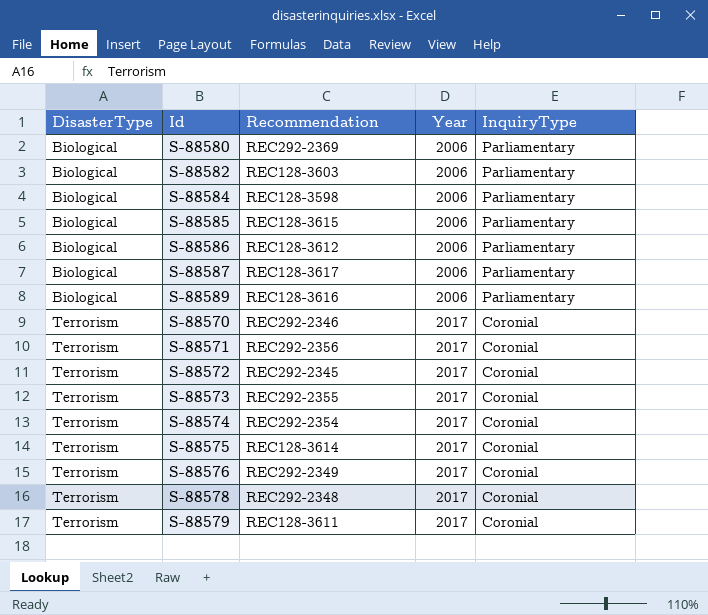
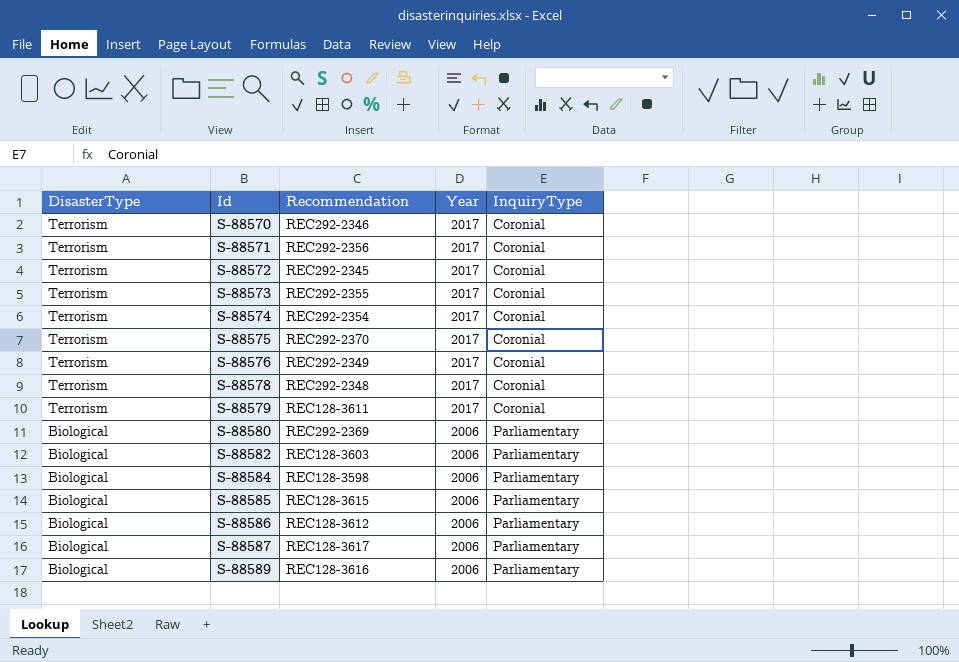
row order: DisasterType ascending -> DisasterType descending
S-88575 | Recommendation: REC128-3614 -> REC292-2370

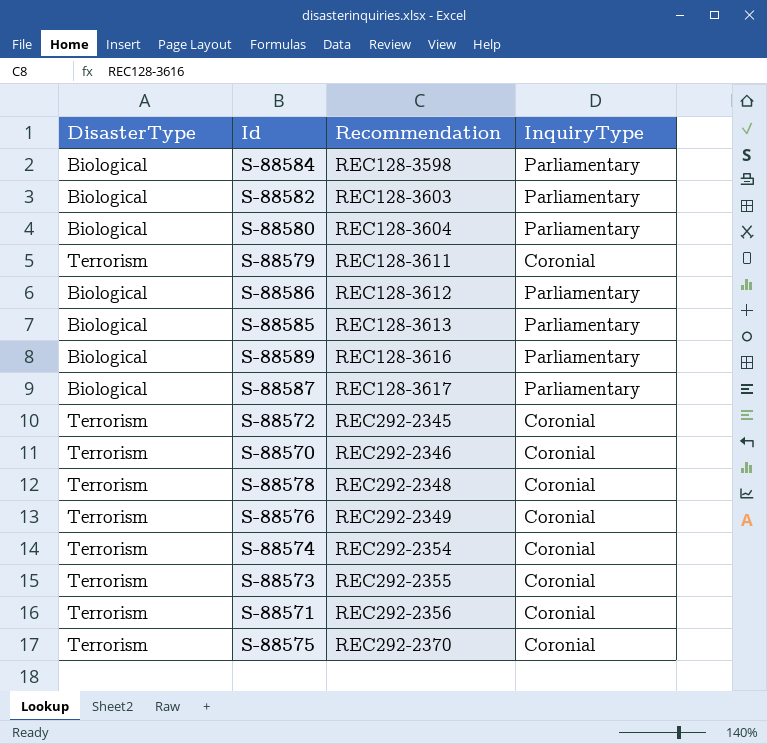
row order: DisasterType descending -> Recommendation ascending
column Year | position: 4 -> none
S-88580 | Recommendation: REC292-2369 -> REC128-3604
S-88585 | Recommendation: REC128-3615 -> REC128-3613

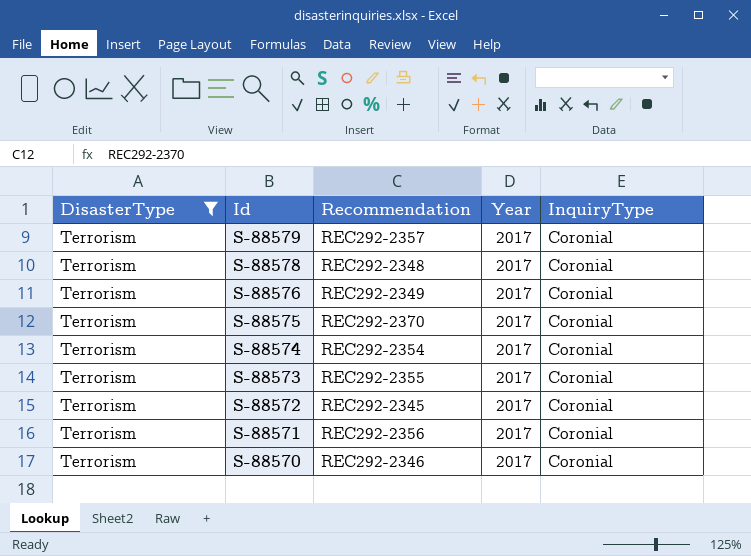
filter: none -> DisasterType = Terrorism
row order: Recommendation ascending -> Id descending
column Year | position: none -> 4
S-88579 | Recommendation: REC128-3611 -> REC292-2357

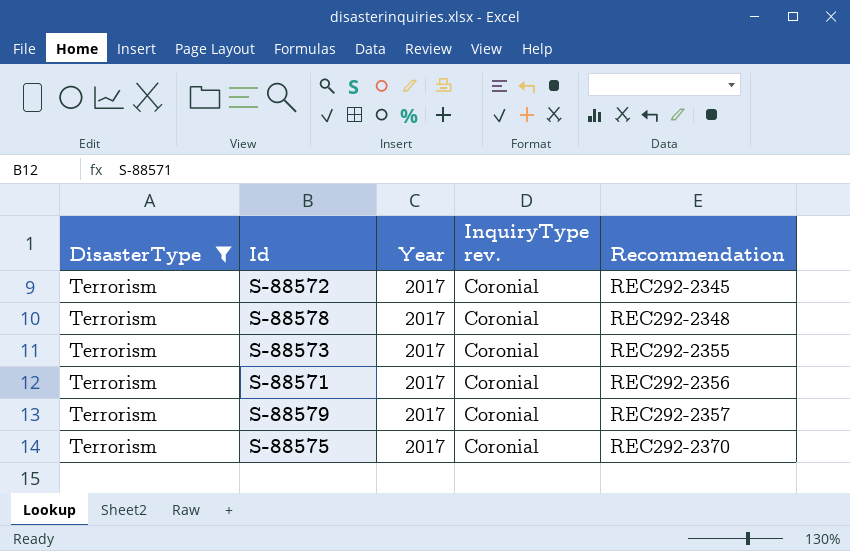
row order: Id descending -> Recommendation ascending
column name: InquiryType -> InquiryType rev.
column Recommendation | position: 3 -> 5
row S-88576: Terrorism | REC292-2349 | 2017 | Coronial -> none
row S-88574: Terrorism | REC292-2354 | 2017 | Coronial -> none
row S-88570: Terrorism | REC292-2346 | 2017 | Coronial -> none

